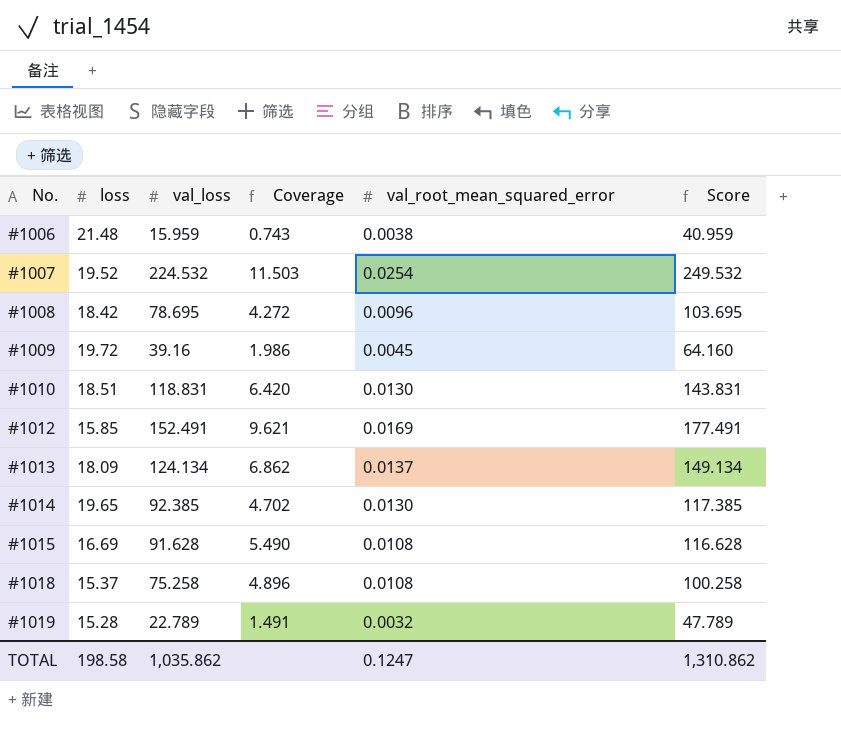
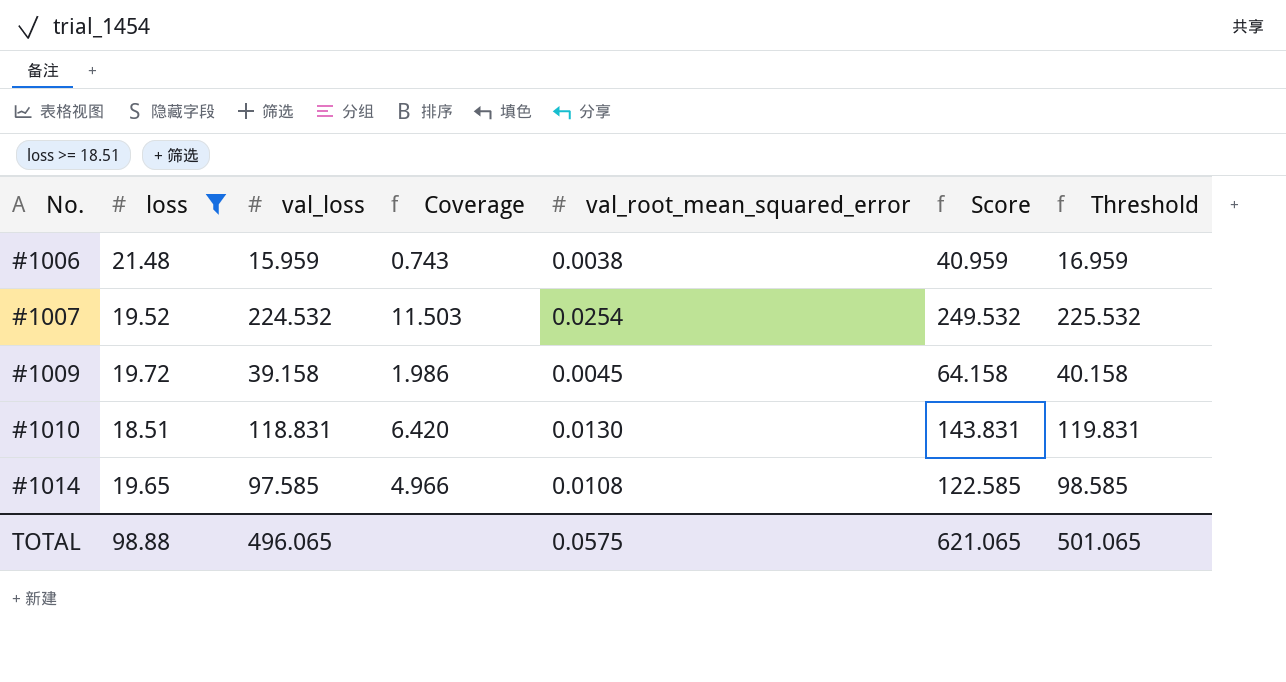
filter: none -> loss >= 18.51
column Threshold | formula: none -> [val_loss] + 1
#1009 | val_loss: 39.16 -> 39.158
#1009 | Score: 64.160 -> 64.158
#1014 | val_loss: 92.385 -> 97.585
#1014 | Coverage: 4.702 -> 4.966
#1014 | val_root_mean_squared_error: 0.0130 -> 0.0108
#1014 | Score: 117.385 -> 122.585
TOTAL | loss: 198.58 -> 98.88
TOTAL | val_loss: 1,035.862 -> 496.065
TOTAL | val_root_mean_squared_error: 0.1247 -> 0.0575
TOTAL | Score: 1,310.862 -> 621.065

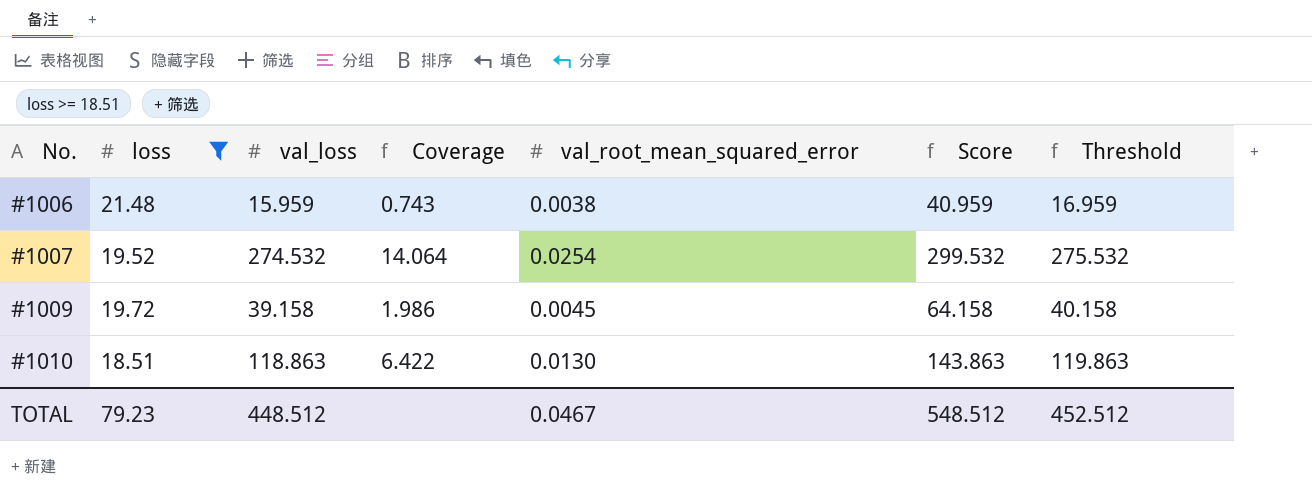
row #1014: 19.65 | 97.585 | 4.966 | 0.0108 | 122.585 | 98.585 -> none
#1007 | val_loss: 224.532 -> 274.532
#1007 | Coverage: 11.503 -> 14.064
#1007 | Score: 249.532 -> 299.532
#1007 | Threshold: 225.532 -> 275.532
#1010 | val_loss: 118.831 -> 118.863
#1010 | Coverage: 6.420 -> 6.422
#1010 | Score: 143.831 -> 143.863
#1010 | Threshold: 119.831 -> 119.863
TOTAL | loss: 98.88 -> 79.23
TOTAL | val_loss: 496.065 -> 448.512
TOTAL | val_root_mean_squared_error: 0.0575 -> 0.0467
TOTAL | Score: 621.065 -> 548.512
TOTAL | Threshold: 501.065 -> 452.512

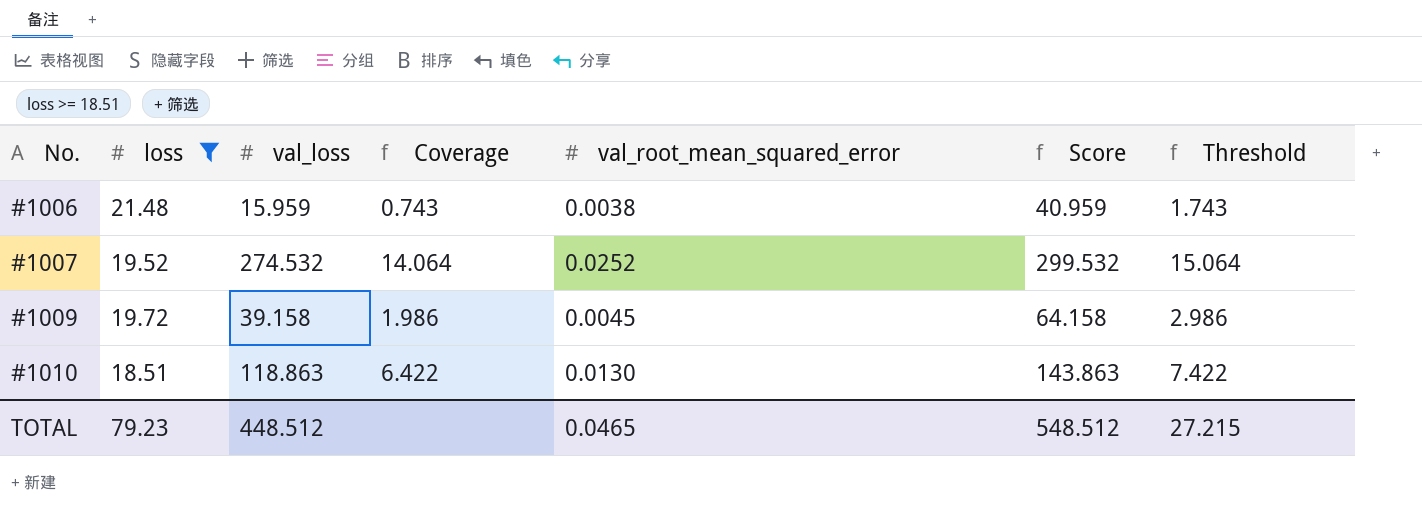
column Threshold | formula: [val_loss] + 1 -> [Coverage] + 1
#1007 | val_root_mean_squared_error: 0.0254 -> 0.0252
TOTAL | val_root_mean_squared_error: 0.0467 -> 0.0465
TOTAL | Threshold: 452.512 -> 27.215

